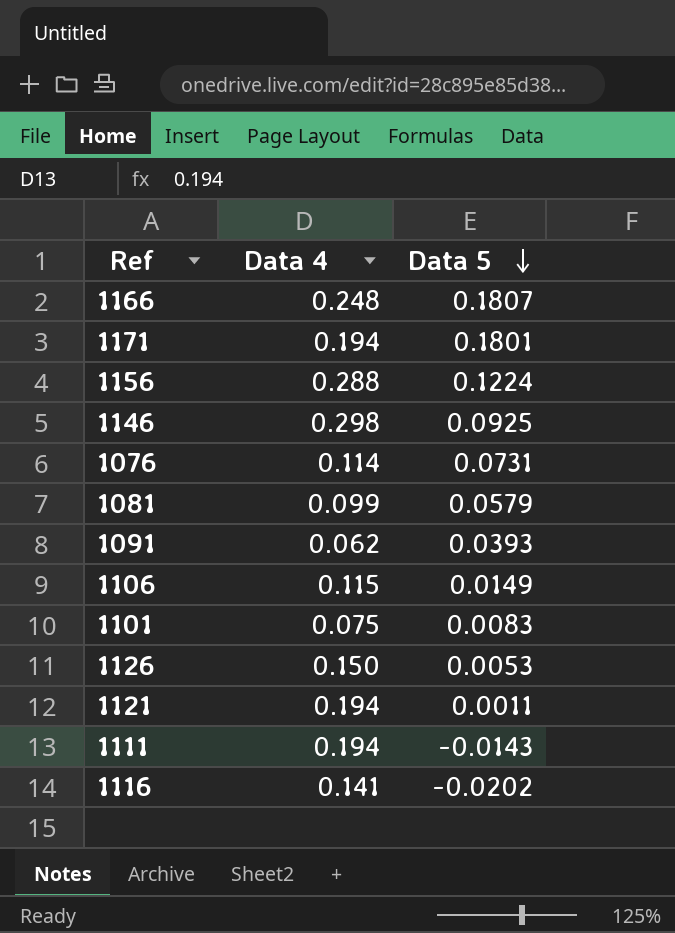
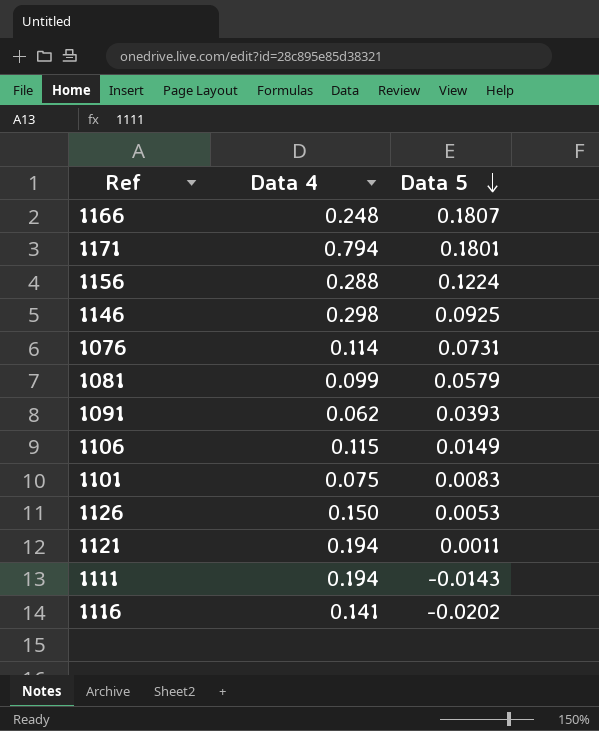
1171 | Data 4: 0.194 -> 0.794

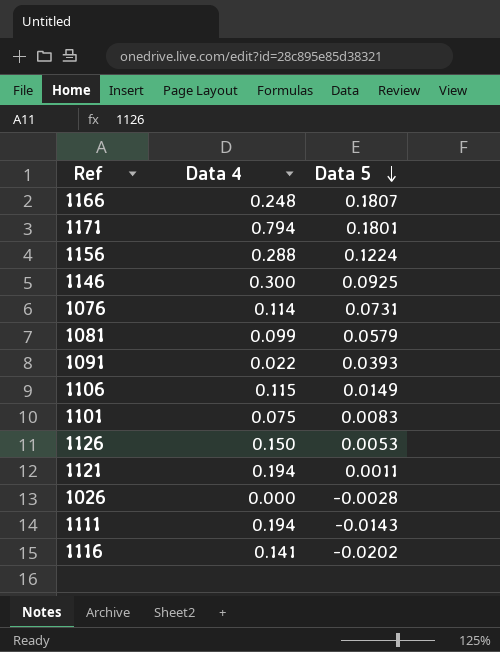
1146 | Data 4: 0.298 -> 0.300
1091 | Data 4: 0.062 -> 0.022
row 1026: none -> 0.000 | -0.0028

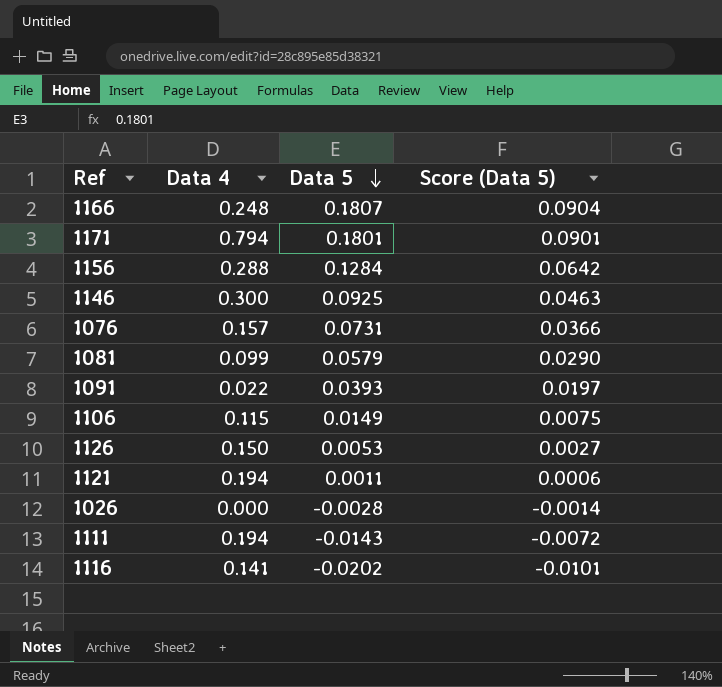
column Score (Data 5) | formula: none -> [Data 5] * 0.5
row 1101: 0.075 | 0.0083 -> none
1156 | Data 5: 0.1224 -> 0.1284
1076 | Data 4: 0.114 -> 0.157

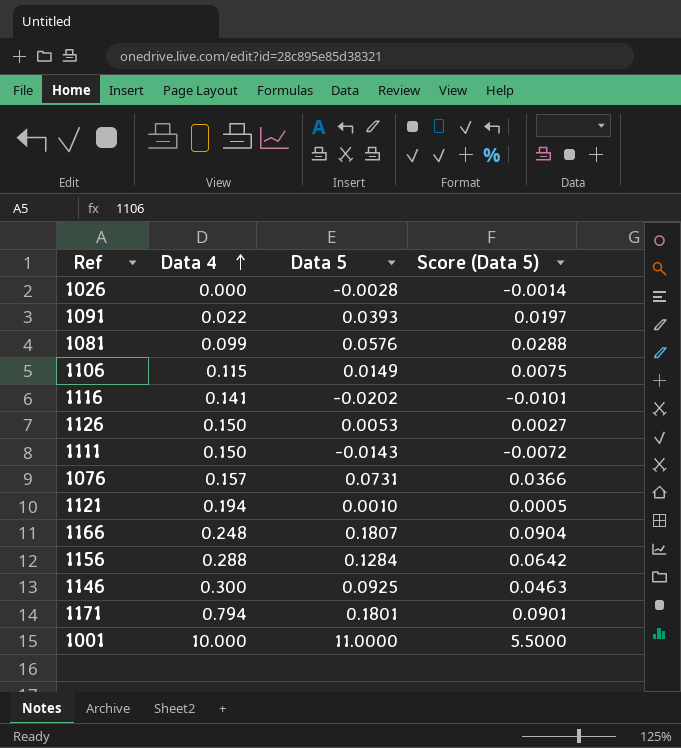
row order: Data 5 descending -> Data 4 ascending
1081 | Data 5: 0.0579 -> 0.0576
1081 | Score (Data 5): 0.0290 -> 0.0288
1111 | Data 4: 0.194 -> 0.150
1121 | Data 5: 0.0011 -> 0.0010
1121 | Score (Data 5): 0.0006 -> 0.0005
row 1001: none -> 10.000 | 11.0000 | 5.5000

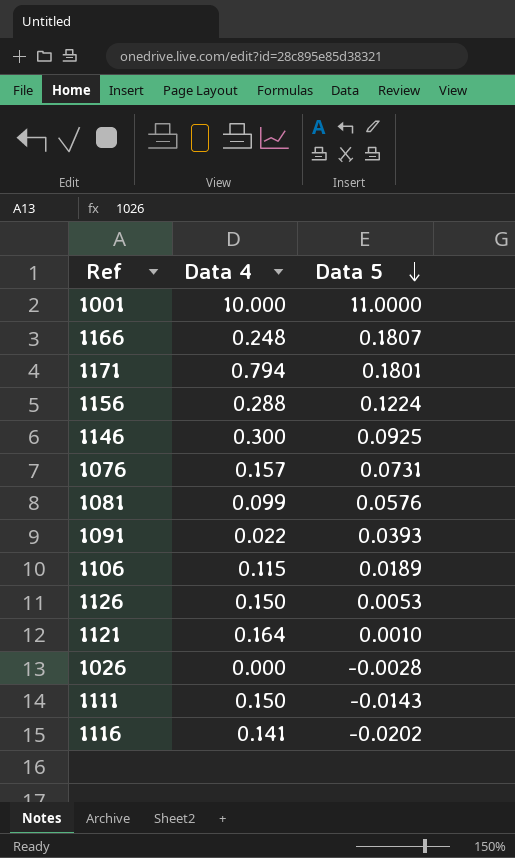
row order: Data 4 ascending -> Data 5 descending
column Score (Data 5) | formula: [Data 5] * 0.5 -> none
1156 | Data 5: 0.1284 -> 0.1224
1106 | Data 5: 0.0149 -> 0.0189
1121 | Data 4: 0.194 -> 0.164

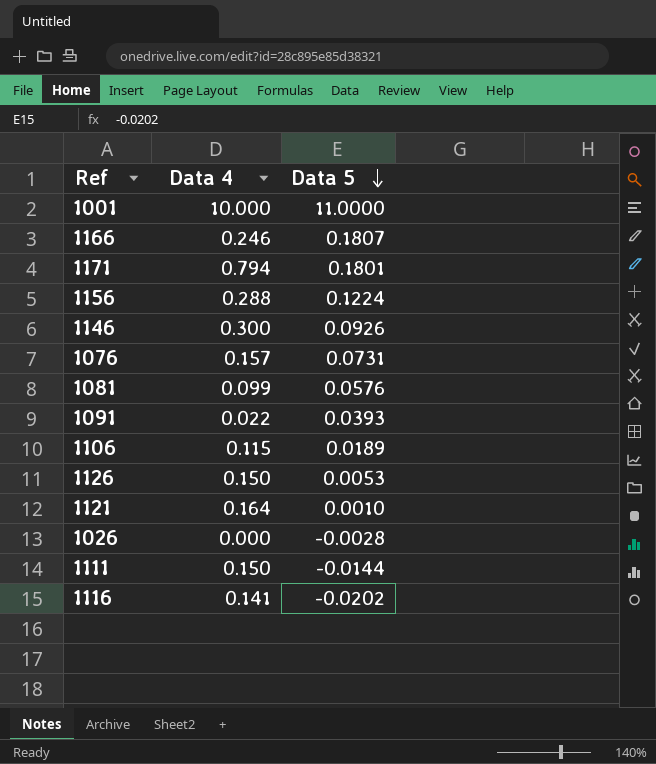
1166 | Data 4: 0.248 -> 0.246
1146 | Data 5: 0.0925 -> 0.0926
1111 | Data 5: -0.0143 -> -0.0144

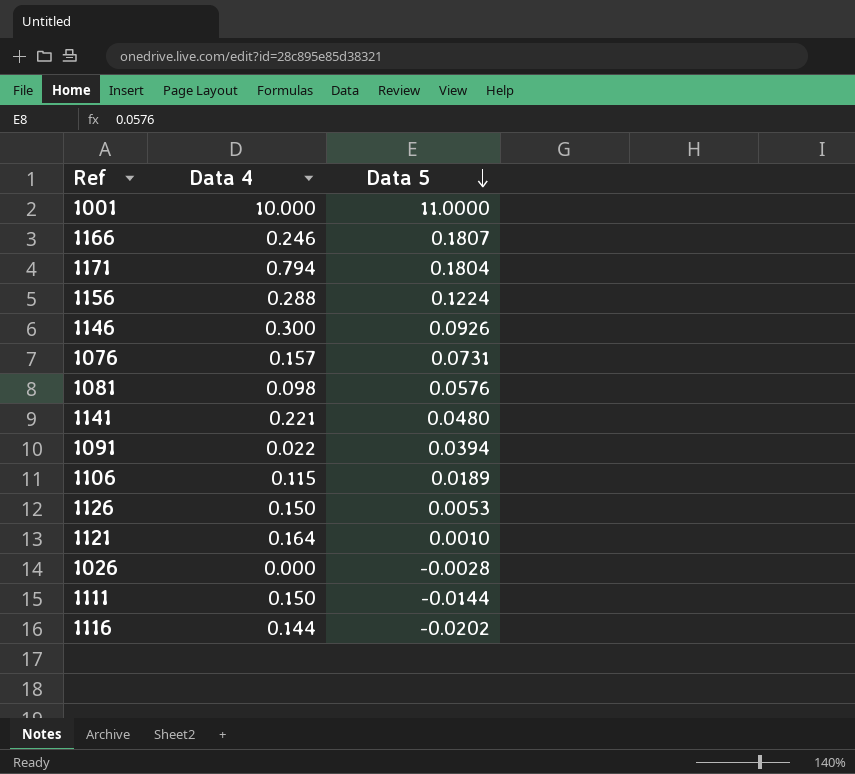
1171 | Data 5: 0.1801 -> 0.1804
1081 | Data 4: 0.099 -> 0.098
row 1141: none -> 0.221 | 0.0480
1091 | Data 5: 0.0393 -> 0.0394
1116 | Data 4: 0.141 -> 0.144

